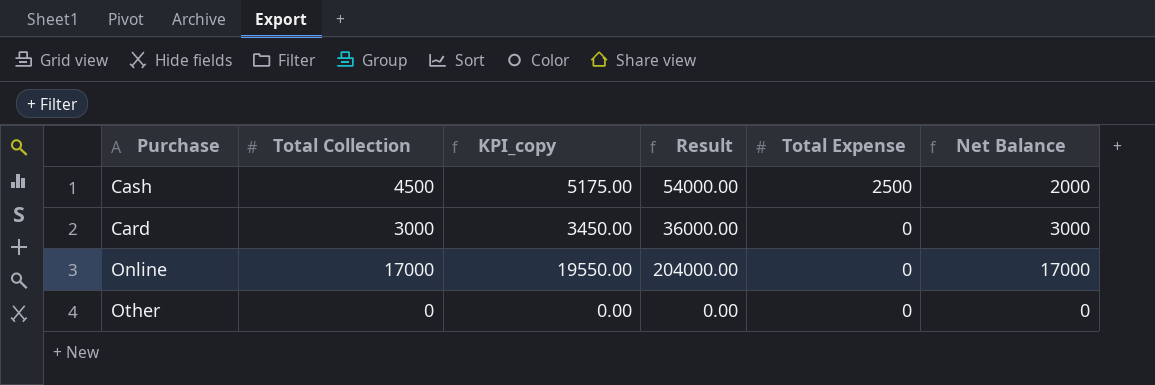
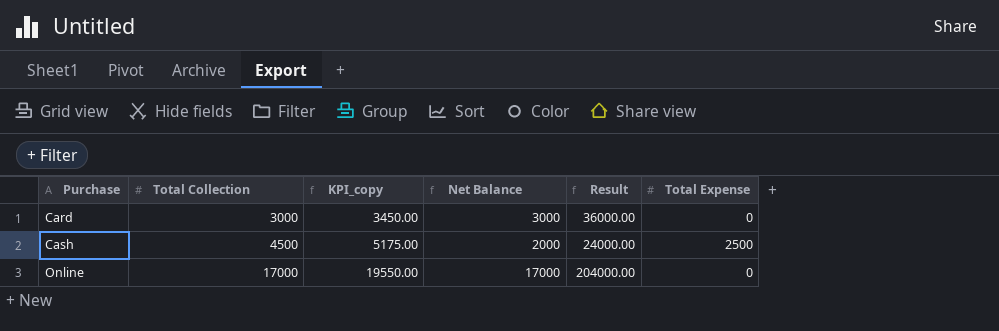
row order: Total Expense descending -> Purchase ascending
column Net Balance | position: 6 -> 4
column Result | formula: [Total Collection] * 12 -> [Net Balance] * 12
row Other: 0 | 0.00 | 0.00 | 0 | 0 -> none

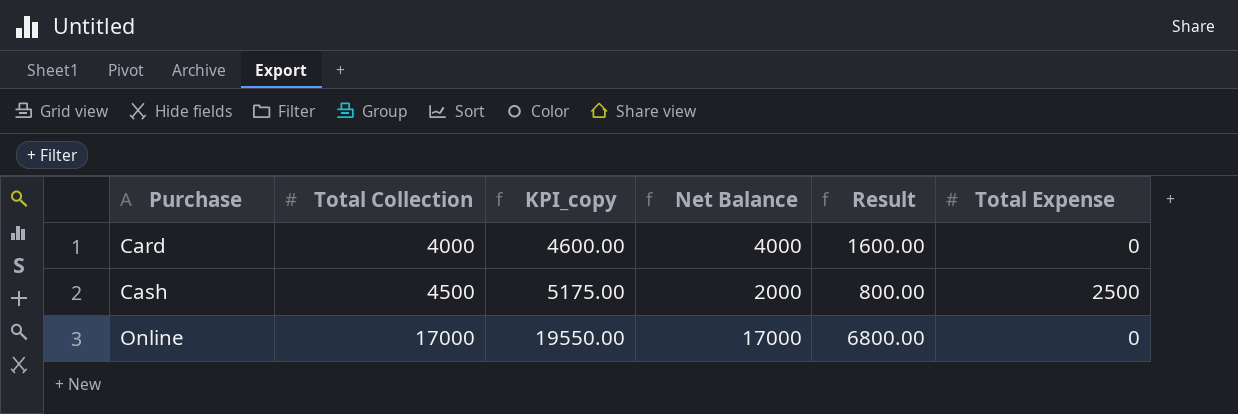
column Result | formula: [Net Balance] * 12 -> [Net Balance] * 0.4
Card | Total Collection: 3000 -> 4000
Card | KPI_copy: 3450.00 -> 4600.00
Card | Net Balance: 3000 -> 4000

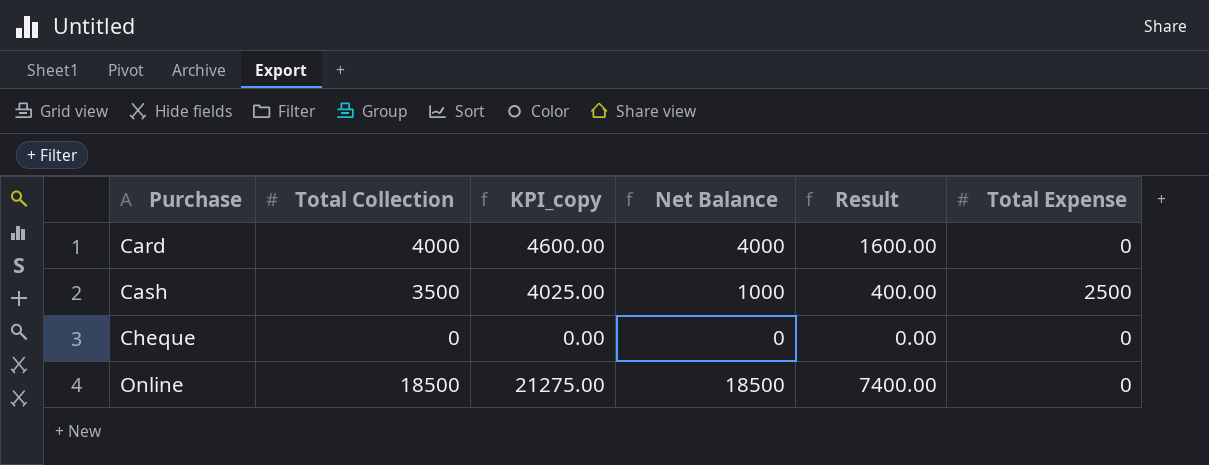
Cash | Total Collection: 4500 -> 3500
Cash | KPI_copy: 5175.00 -> 4025.00
Cash | Net Balance: 2000 -> 1000
Cash | Result: 800.00 -> 400.00
row Cheque: none -> 0 | 0.00 | 0 | 0.00 | 0
Online | Total Collection: 17000 -> 18500
Online | KPI_copy: 19550.00 -> 21275.00
Online | Net Balance: 17000 -> 18500
Online | Result: 6800.00 -> 7400.00

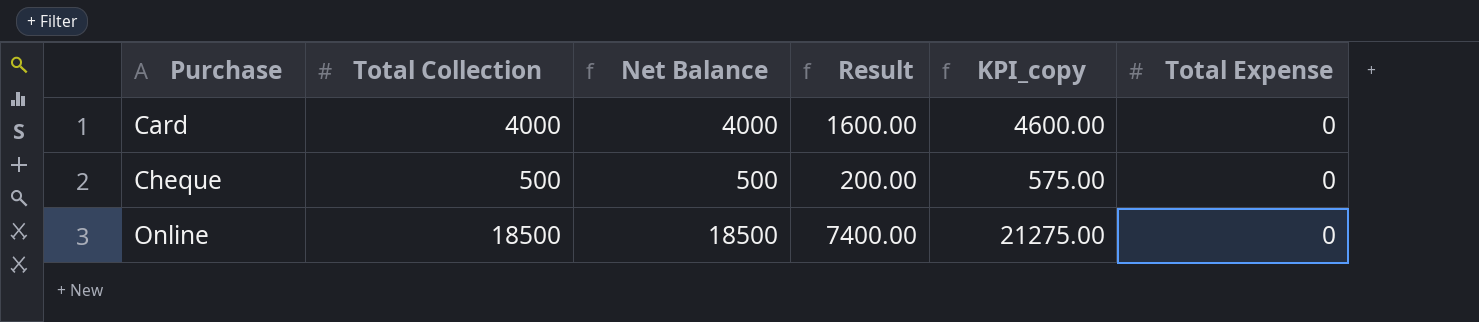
column KPI_copy | position: 3 -> 5
row Cash: 3500 | 4025.00 | 1000 | 400.00 | 2500 -> none
Cheque | Total Collection: 0 -> 500
Cheque | Net Balance: 0 -> 500
Cheque | Result: 0.00 -> 200.00
Cheque | KPI_copy: 0.00 -> 575.00

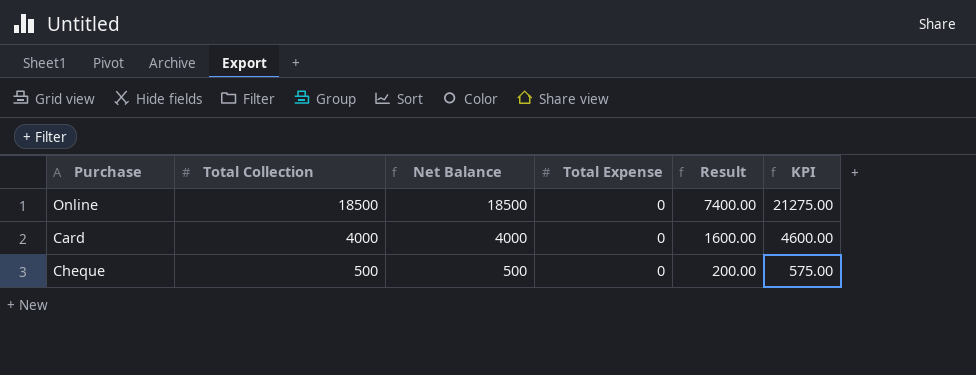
row order: Purchase ascending -> Total Collection descending
column Total Expense | position: 6 -> 4
column name: KPI_copy -> KPI

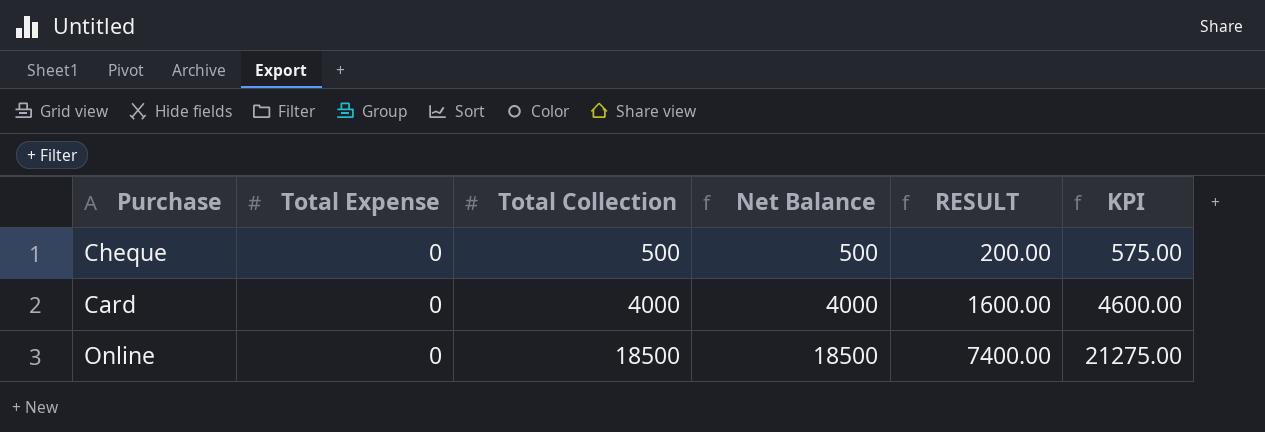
row order: Total Collection descending -> Total Collection ascending
column Total Expense | position: 4 -> 2
column name: Result -> RESULT

